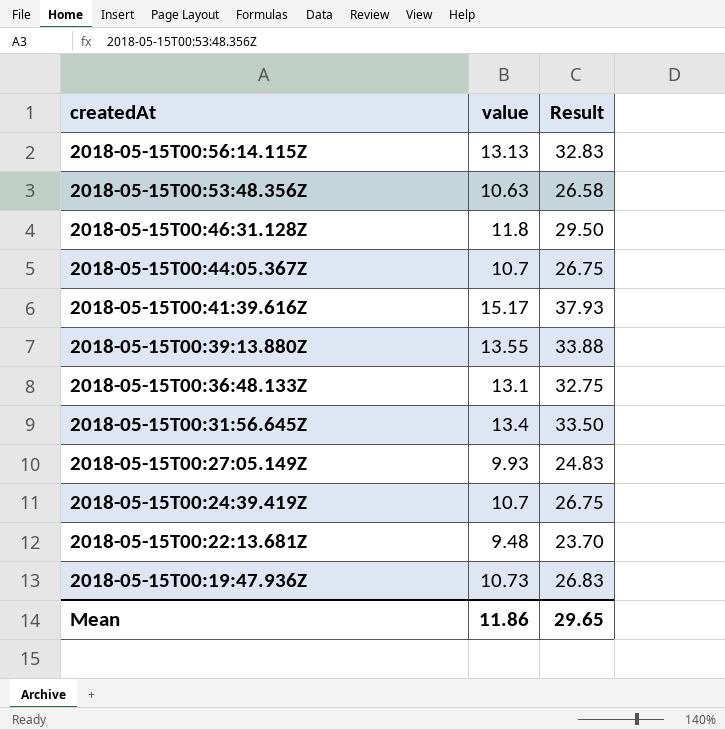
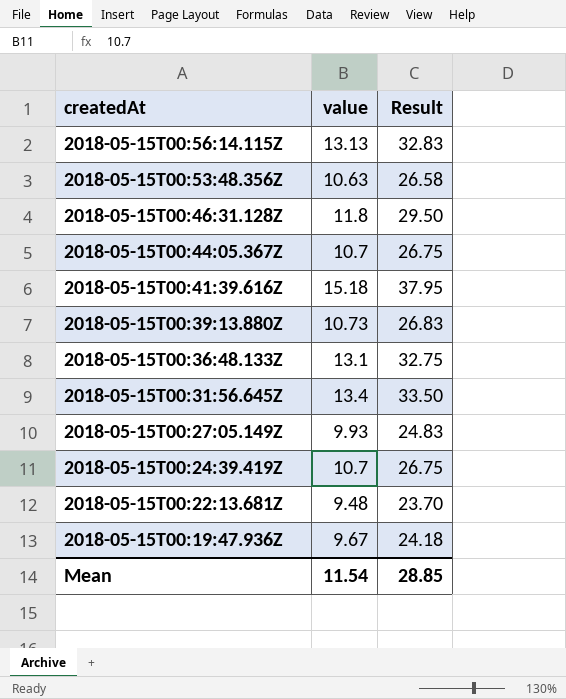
2018-05-15T00:41:39.616Z | value: 15.17 -> 15.18
2018-05-15T00:41:39.616Z | Result: 37.93 -> 37.95
2018-05-15T00:39:13.880Z | value: 13.55 -> 10.73
2018-05-15T00:39:13.880Z | Result: 33.88 -> 26.83
2018-05-15T00:19:47.936Z | value: 10.73 -> 9.67
2018-05-15T00:19:47.936Z | Result: 26.83 -> 24.18
Mean | value: 11.86 -> 11.54
Mean | Result: 29.65 -> 28.85

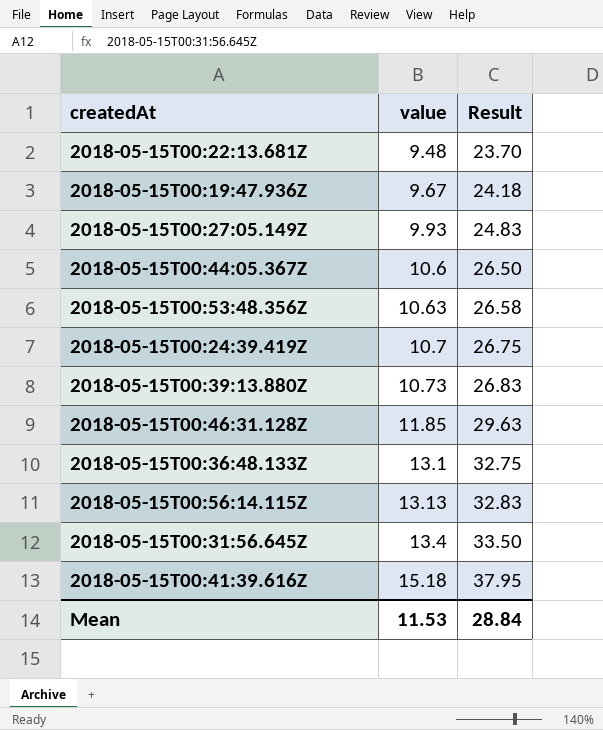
row order: createdAt descending -> value ascending
2018-05-15T00:44:05.367Z | value: 10.7 -> 10.6
2018-05-15T00:44:05.367Z | Result: 26.75 -> 26.50
2018-05-15T00:46:31.128Z | value: 11.8 -> 11.85
2018-05-15T00:46:31.128Z | Result: 29.50 -> 29.63
Mean | value: 11.54 -> 11.53
Mean | Result: 28.85 -> 28.84

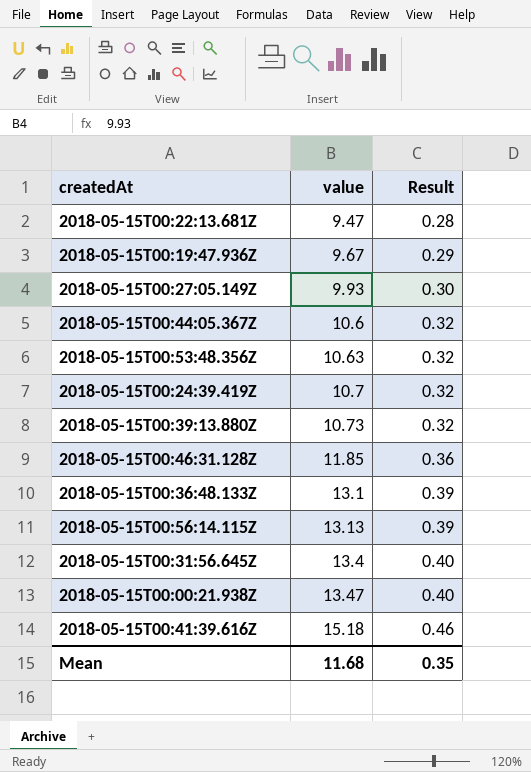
column Result | formula: [value] * 2.5 -> [value] * 0.03
2018-05-15T00:22:13.681Z | value: 9.48 -> 9.47
row 2018-05-15T00:00:21.938Z: none -> 13.47 | 0.40
Mean | value: 11.53 -> 11.68
Mean | Result: 28.84 -> 0.35

